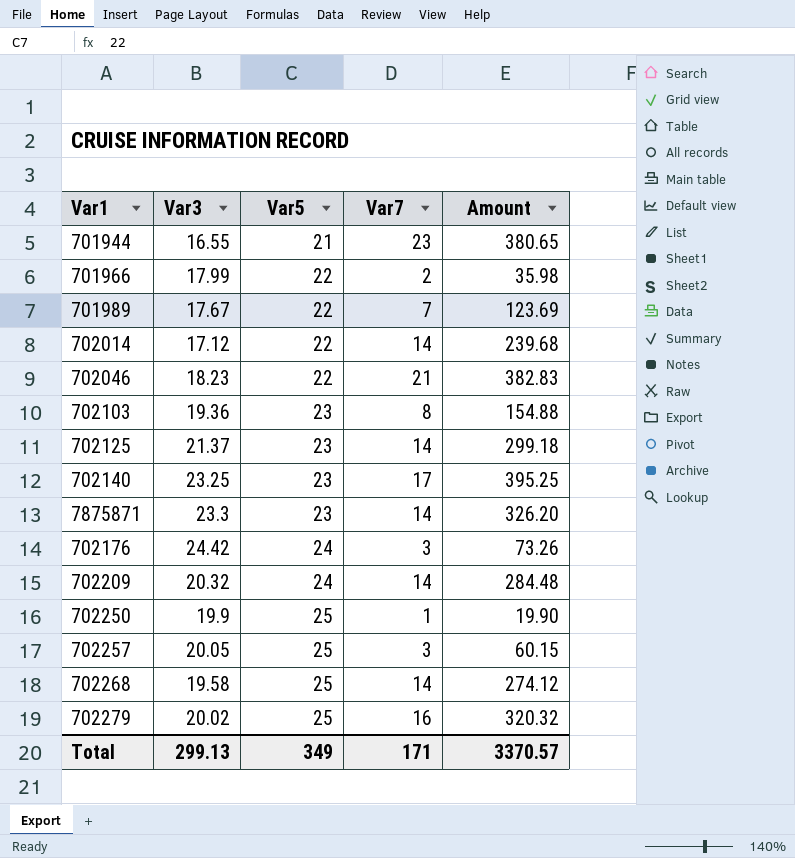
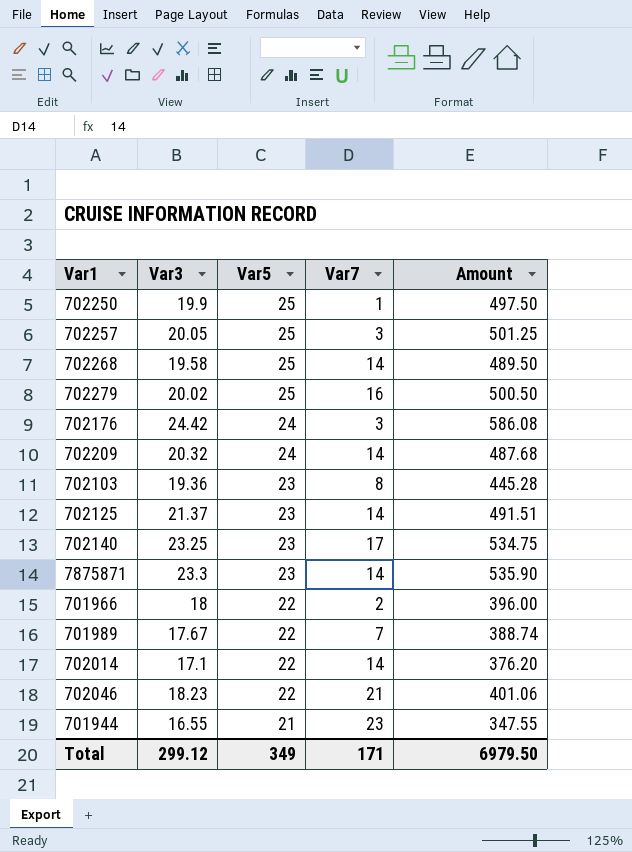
row order: Var5 ascending -> Var5 descending
column Amount | formula: [Var3] * [Var7] -> [Var3] * [Var5]
701966 | Var3: 17.99 -> 18
702014 | Var3: 17.12 -> 17.1
Total | Var3: 299.13 -> 299.12
Total | Amount: 3370.57 -> 6979.50

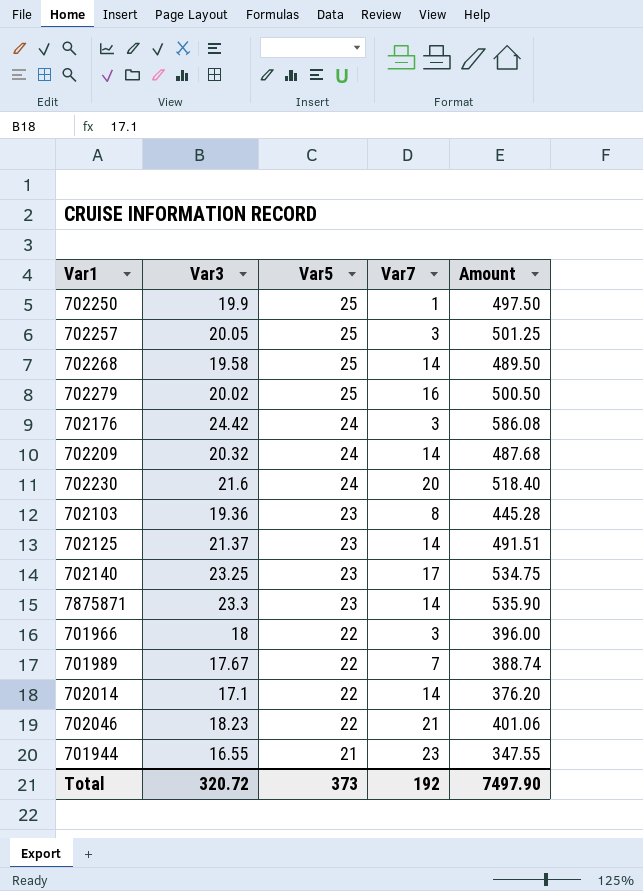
row 702230: none -> 21.6 | 24 | 20 | 518.40
701966 | Var7: 2 -> 3
Total | Var3: 299.12 -> 320.72
Total | Var5: 349 -> 373
Total | Var7: 171 -> 192
Total | Amount: 6979.50 -> 7497.90

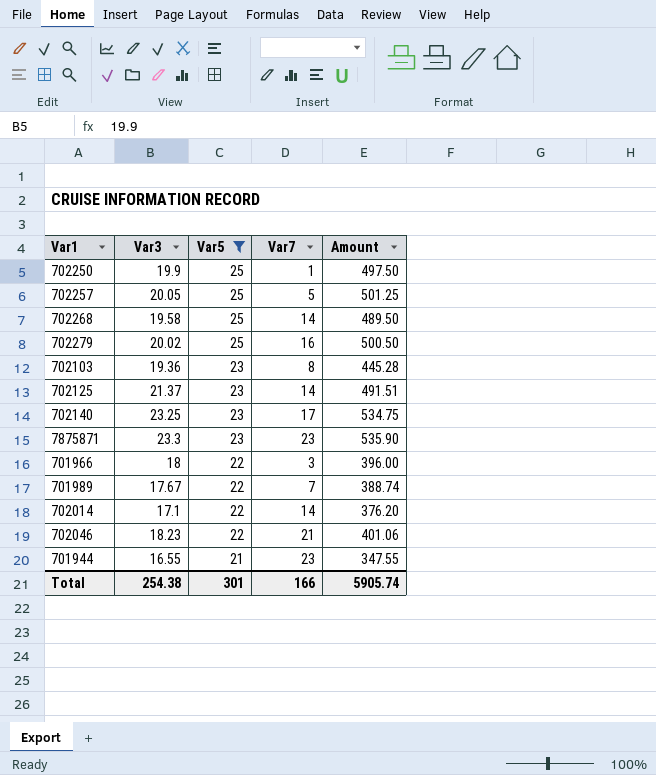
filter: none -> Var5 != 24
702257 | Var7: 3 -> 5
7875871 | Var7: 14 -> 23
Total | Var3: 320.72 -> 254.38
Total | Var5: 373 -> 301
Total | Var7: 192 -> 166
Total | Amount: 7497.90 -> 5905.74

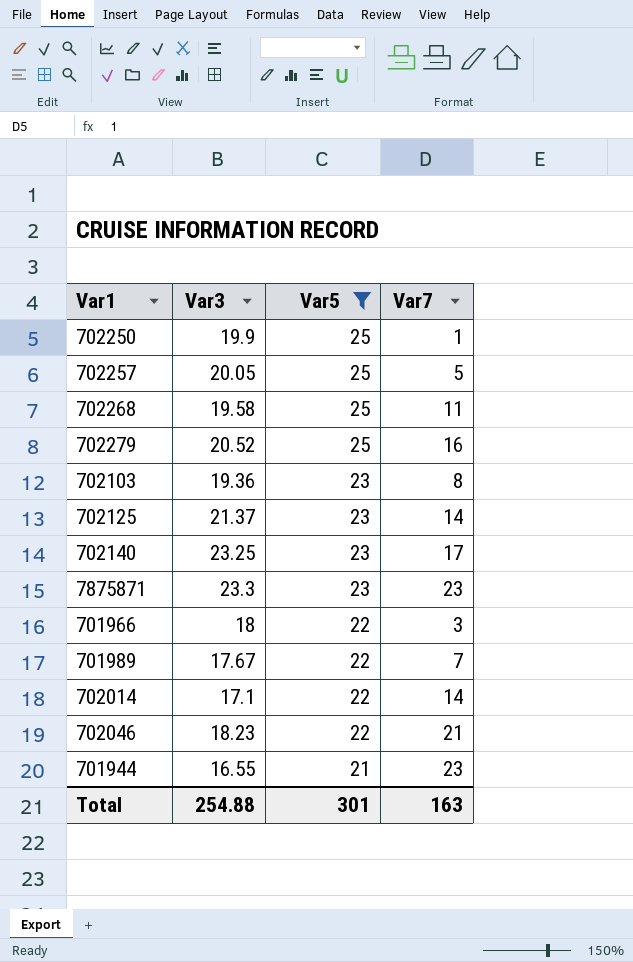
column Amount | formula: [Var3] * [Var5] -> none
702268 | Var7: 14 -> 11
702279 | Var3: 20.02 -> 20.52
Total | Var3: 254.38 -> 254.88
Total | Var7: 166 -> 163

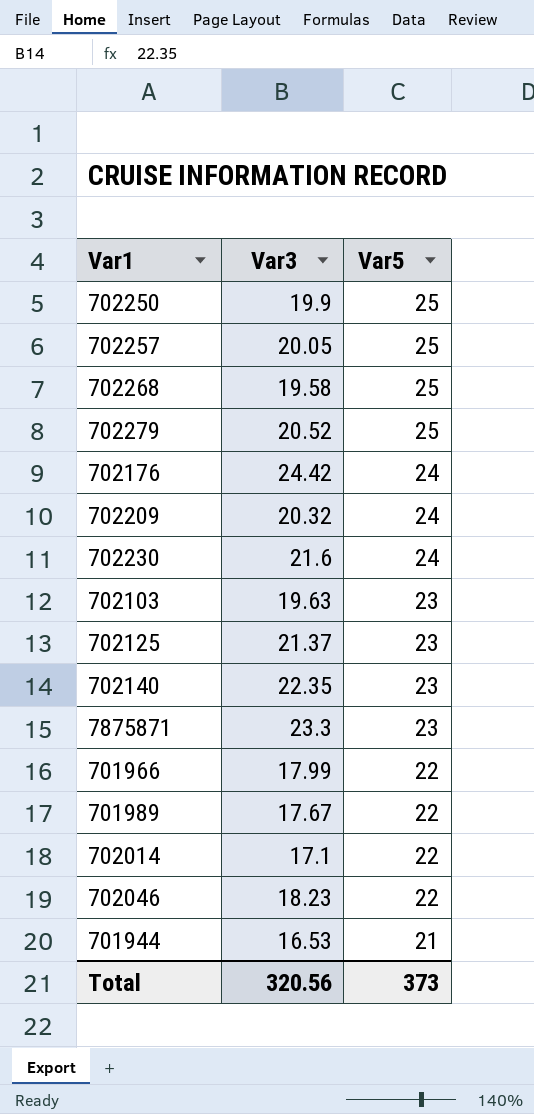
filter: Var5 != 24 -> none
column Var7 | position: 4 -> none
702103 | Var3: 19.36 -> 19.63
702140 | Var3: 23.25 -> 22.35
701966 | Var3: 18 -> 17.99
701944 | Var3: 16.55 -> 16.53
Total | Var3: 254.88 -> 320.56
Total | Var5: 301 -> 373

